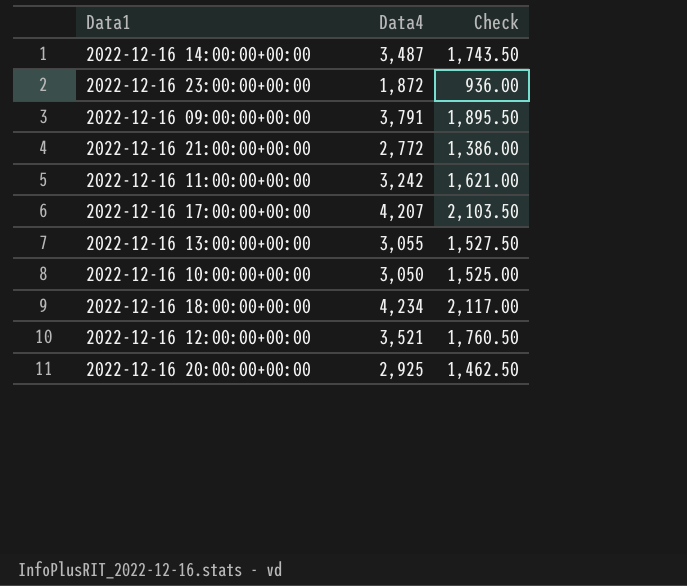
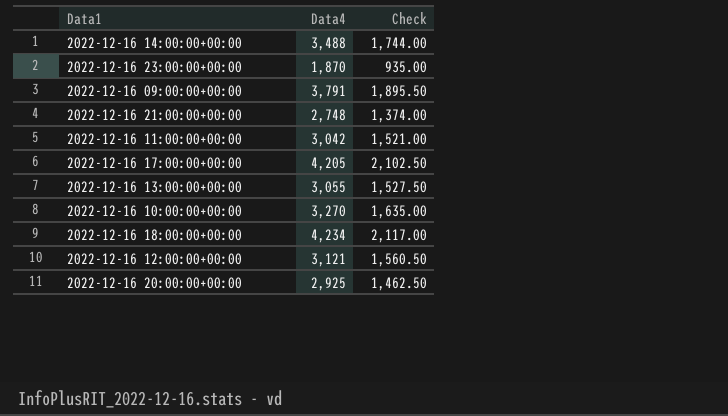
2022-12-16 14:00:00+00:00 | Data4: 3,487 -> 3,488
2022-12-16 14:00:00+00:00 | Check: 1,743.50 -> 1,744.00
2022-12-16 23:00:00+00:00 | Data4: 1,872 -> 1,870
2022-12-16 23:00:00+00:00 | Check: 936.00 -> 935.00
2022-12-16 21:00:00+00:00 | Data4: 2,772 -> 2,748
2022-12-16 21:00:00+00:00 | Check: 1,386.00 -> 1,374.00
2022-12-16 11:00:00+00:00 | Data4: 3,242 -> 3,042
2022-12-16 11:00:00+00:00 | Check: 1,621.00 -> 1,521.00
2022-12-16 17:00:00+00:00 | Data4: 4,207 -> 4,205
2022-12-16 17:00:00+00:00 | Check: 2,103.50 -> 2,102.50
2022-12-16 10:00:00+00:00 | Data4: 3,050 -> 3,270
2022-12-16 10:00:00+00:00 | Check: 1,525.00 -> 1,635.00
2022-12-16 12:00:00+00:00 | Data4: 3,521 -> 3,121
2022-12-16 12:00:00+00:00 | Check: 1,760.50 -> 1,560.50

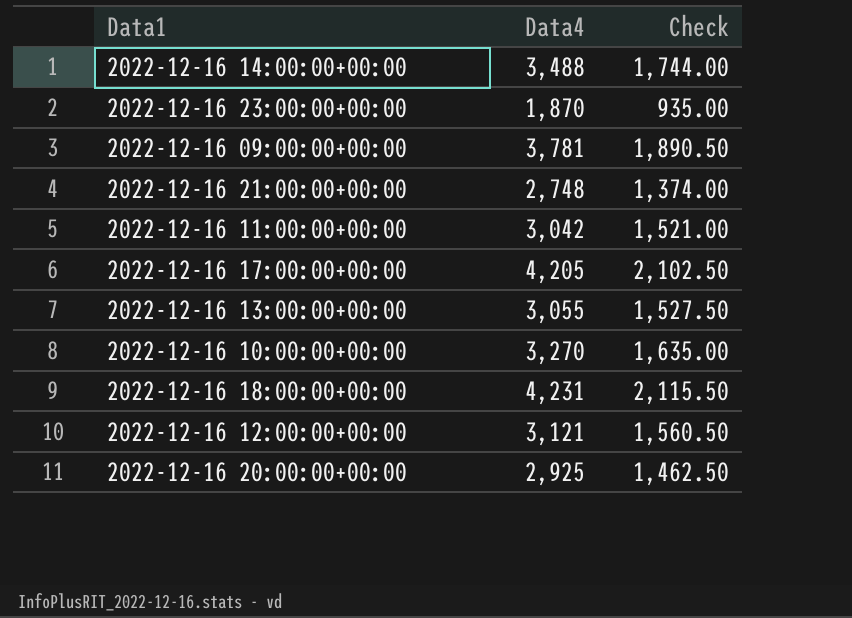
2022-12-16 09:00:00+00:00 | Data4: 3,791 -> 3,781
2022-12-16 09:00:00+00:00 | Check: 1,895.50 -> 1,890.50
2022-12-16 18:00:00+00:00 | Data4: 4,234 -> 4,231
2022-12-16 18:00:00+00:00 | Check: 2,117.00 -> 2,115.50

